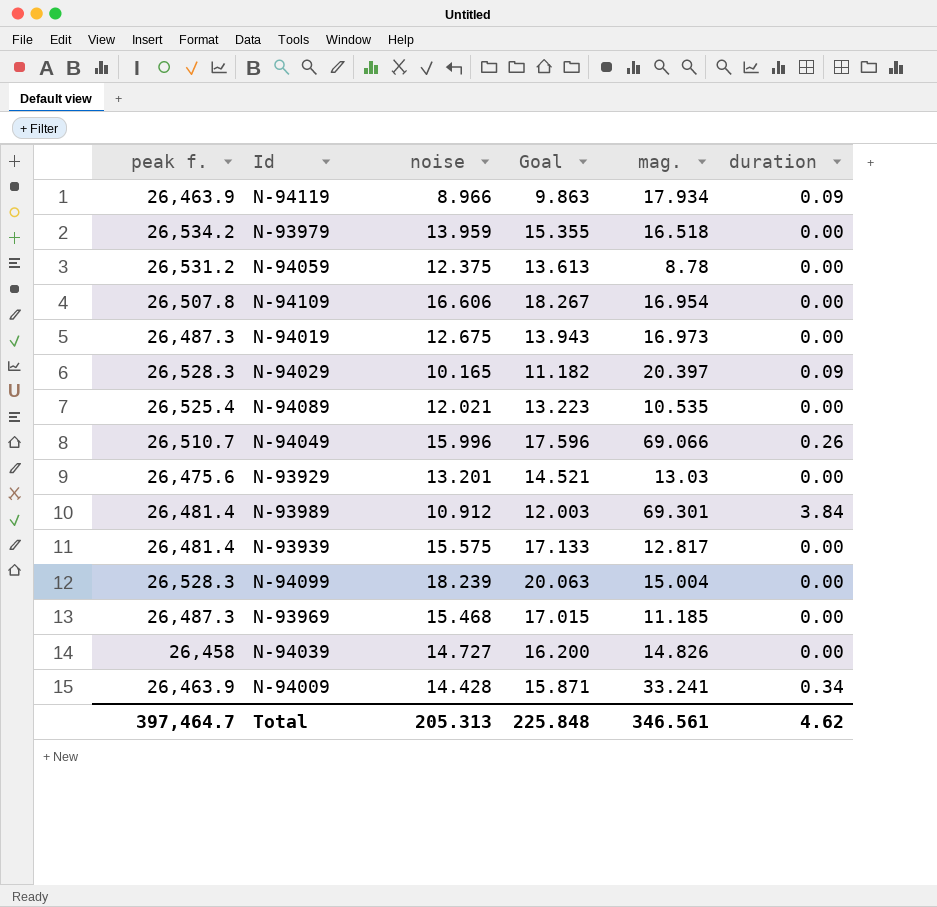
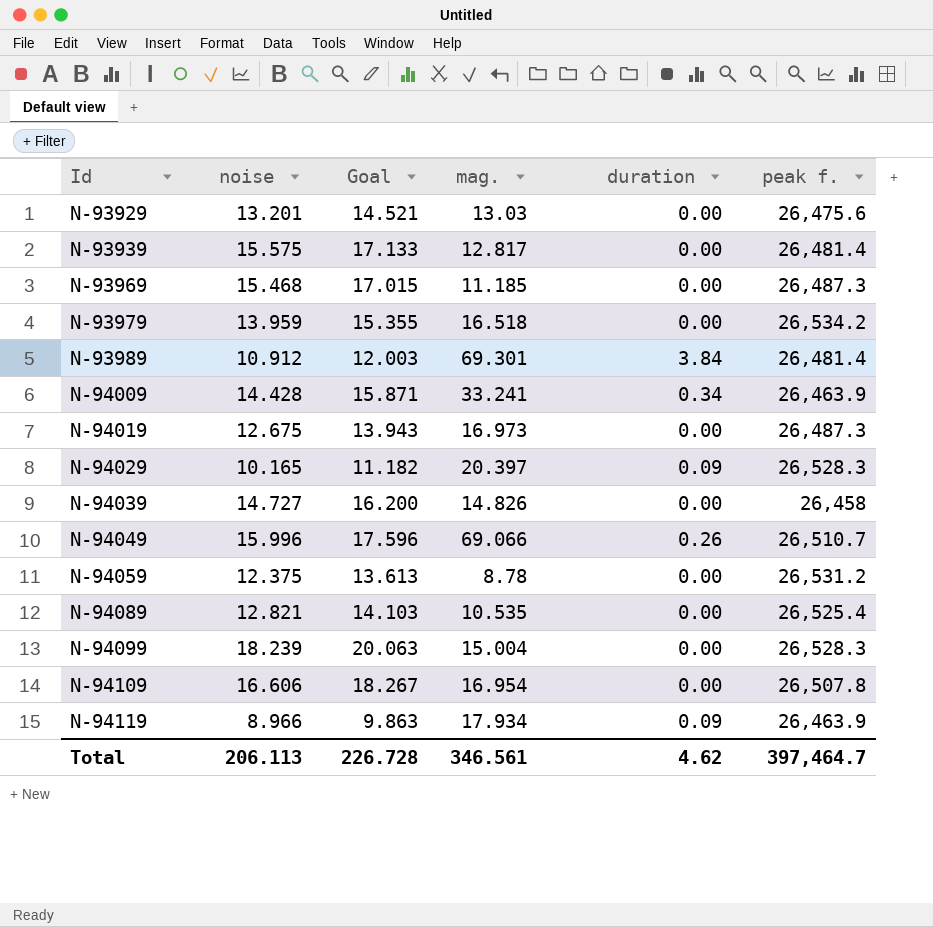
row order: none -> Id ascending
column peak f. | position: 1 -> 6
N-94089 | noise: 12.021 -> 12.821
N-94089 | Goal: 13.223 -> 14.103
Total | noise: 205.313 -> 206.113
Total | Goal: 225.848 -> 226.728

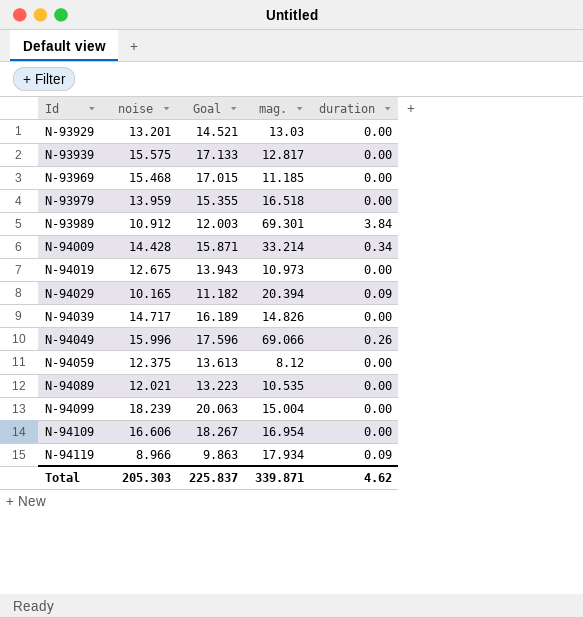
column peak f. | position: 6 -> none
N-94009 | mag.: 33.241 -> 33.214
N-94019 | mag.: 16.973 -> 10.973
N-94029 | mag.: 20.397 -> 20.394
N-94039 | noise: 14.727 -> 14.717
N-94039 | Goal: 16.200 -> 16.189
N-94059 | mag.: 8.78 -> 8.12
N-94089 | noise: 12.821 -> 12.021
N-94089 | Goal: 14.103 -> 13.223
Total | noise: 206.113 -> 205.303
Total | Goal: 226.728 -> 225.837
Total | mag.: 346.561 -> 339.871

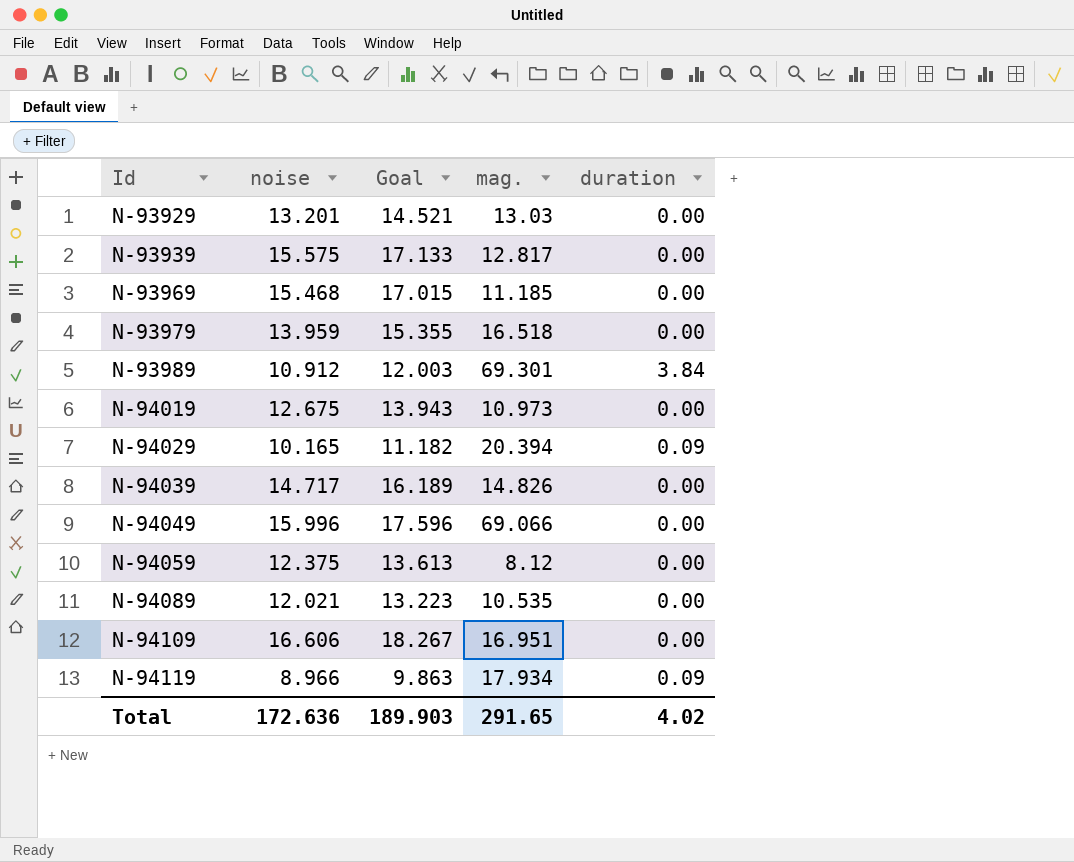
row N-94009: 14.428 | 15.871 | 33.214 | 0.34 -> none
row N-94099: 18.239 | 20.063 | 15.004 | 0.00 -> none
N-94049 | duration: 0.26 -> 0.00
N-94109 | mag.: 16.954 -> 16.951
Total | noise: 205.303 -> 172.636
Total | Goal: 225.837 -> 189.903
Total | mag.: 339.871 -> 291.65
Total | duration: 4.62 -> 4.02

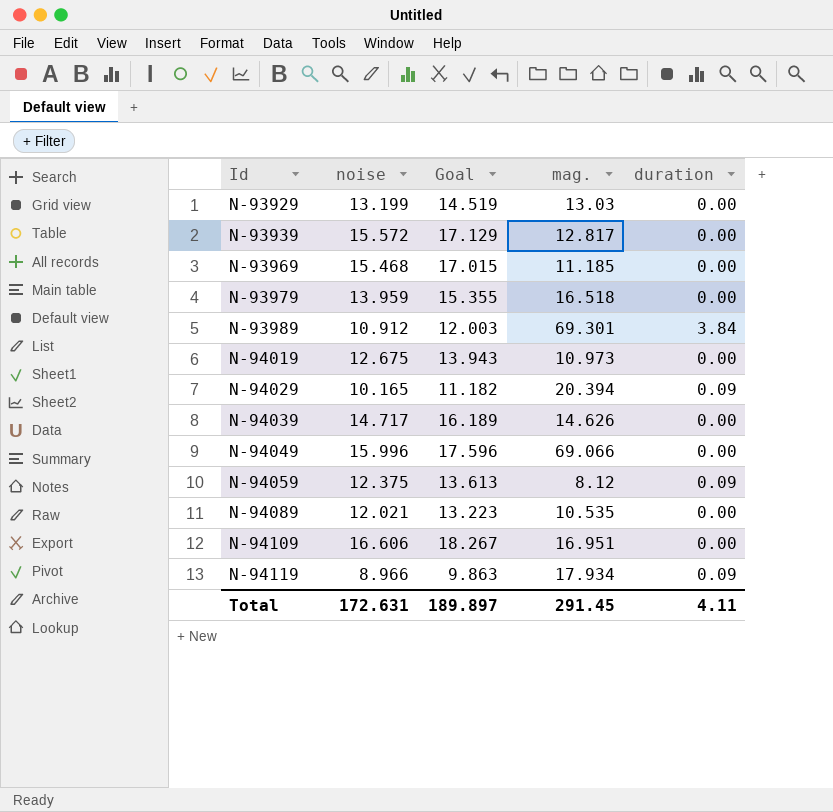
N-93929 | noise: 13.201 -> 13.199
N-93929 | Goal: 14.521 -> 14.519
N-93939 | noise: 15.575 -> 15.572
N-93939 | Goal: 17.133 -> 17.129
N-94039 | mag.: 14.826 -> 14.626
N-94059 | duration: 0.00 -> 0.09
Total | noise: 172.636 -> 172.631
Total | Goal: 189.903 -> 189.897
Total | mag.: 291.65 -> 291.45
Total | duration: 4.02 -> 4.11

